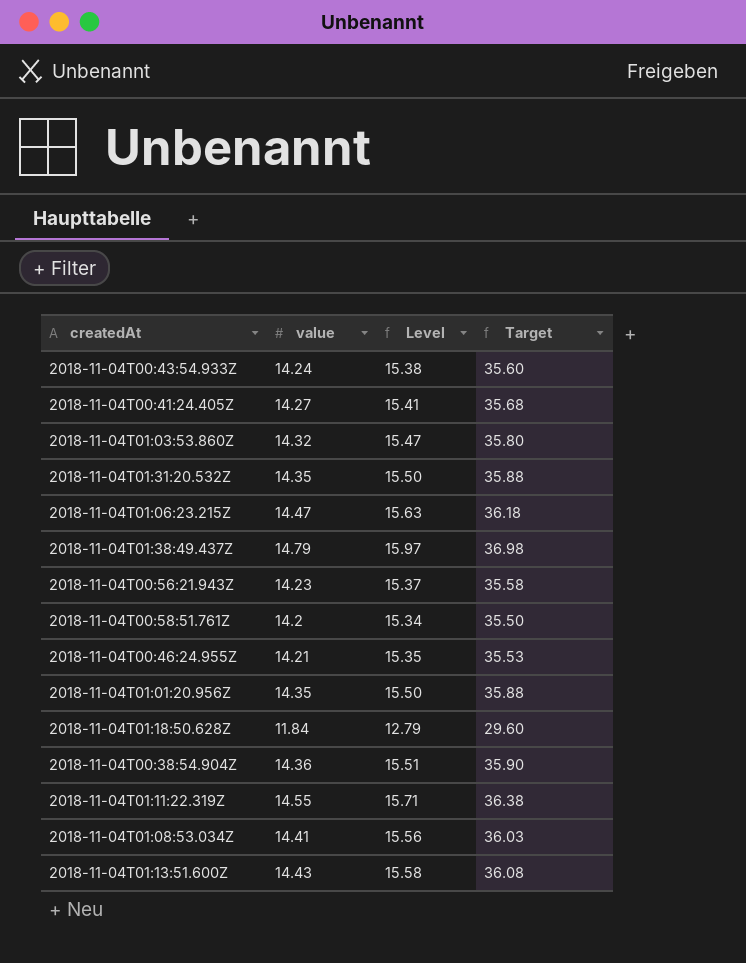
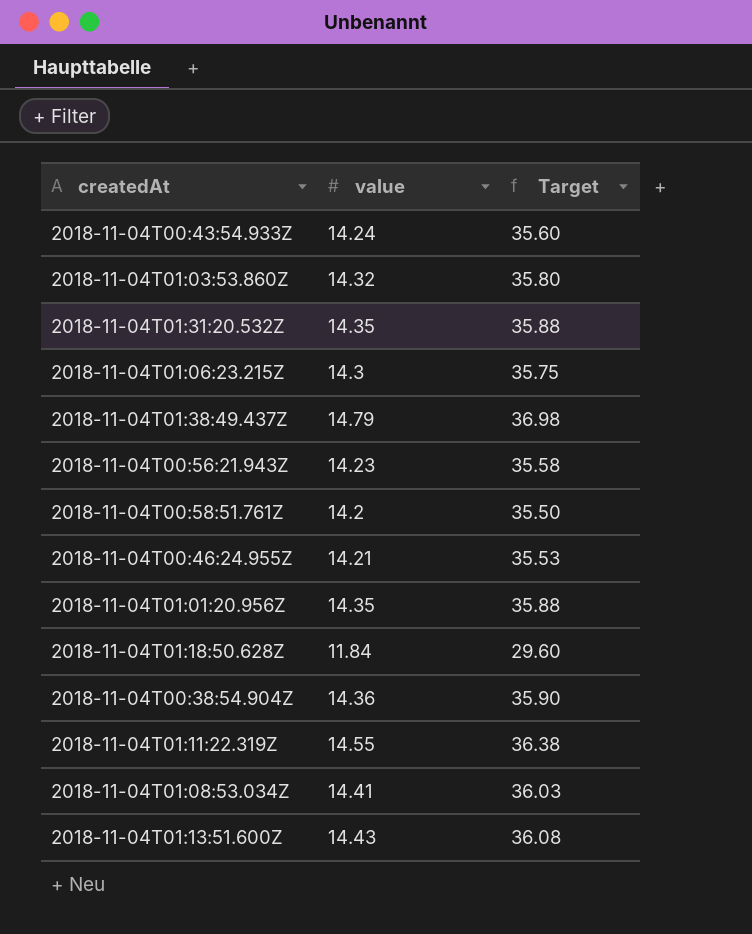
column Level | formula: [value] * 1.08 -> none
row 2018-11-04T00:41:24.405Z: 14.27 | 15.41 | 35.68 -> none
2018-11-04T01:06:23.215Z | value: 14.47 -> 14.3
2018-11-04T01:06:23.215Z | Target: 36.18 -> 35.75

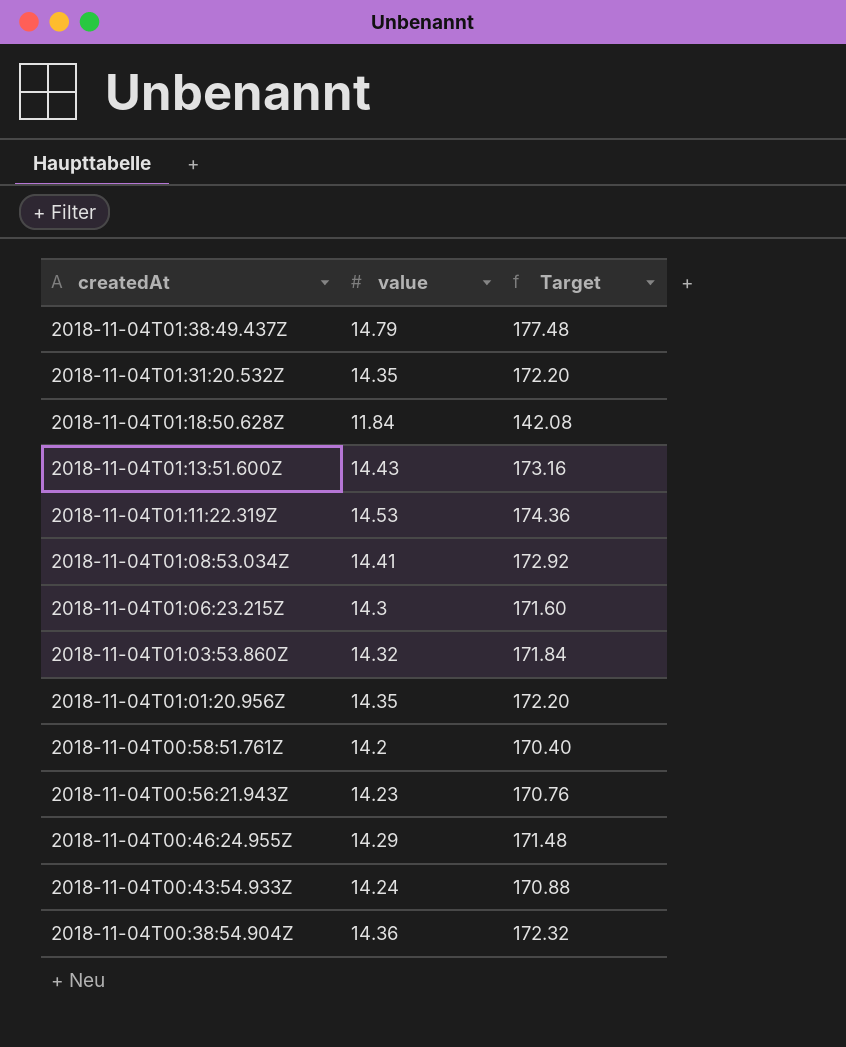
row order: none -> createdAt descending
column Target | formula: [value] * 2.5 -> [value] * 12
2018-11-04T01:11:22.319Z | value: 14.55 -> 14.53
2018-11-04T00:46:24.955Z | value: 14.21 -> 14.29

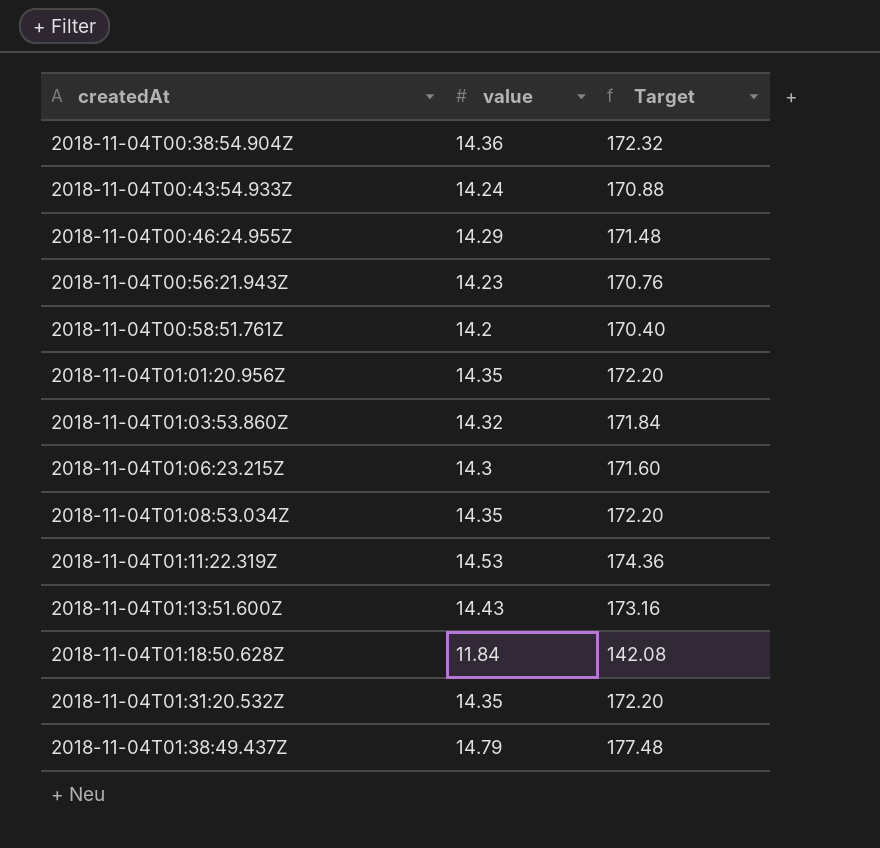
row order: createdAt descending -> createdAt ascending
2018-11-04T01:08:53.034Z | value: 14.41 -> 14.35
2018-11-04T01:08:53.034Z | Target: 172.92 -> 172.20

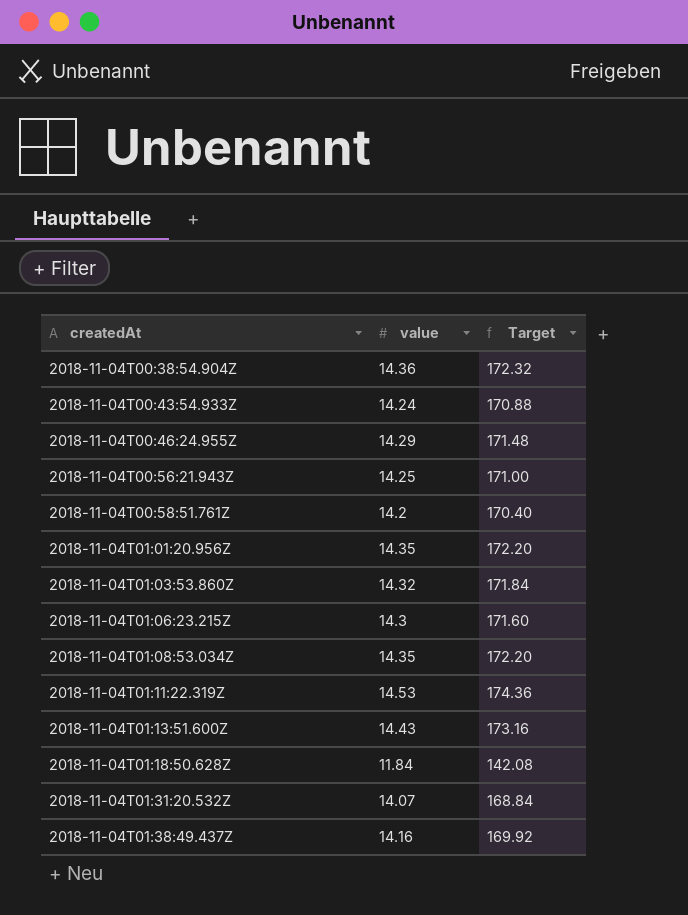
2018-11-04T00:56:21.943Z | value: 14.23 -> 14.25
2018-11-04T00:56:21.943Z | Target: 170.76 -> 171.00
2018-11-04T01:31:20.532Z | value: 14.35 -> 14.07
2018-11-04T01:31:20.532Z | Target: 172.20 -> 168.84
2018-11-04T01:38:49.437Z | value: 14.79 -> 14.16
2018-11-04T01:38:49.437Z | Target: 177.48 -> 169.92

